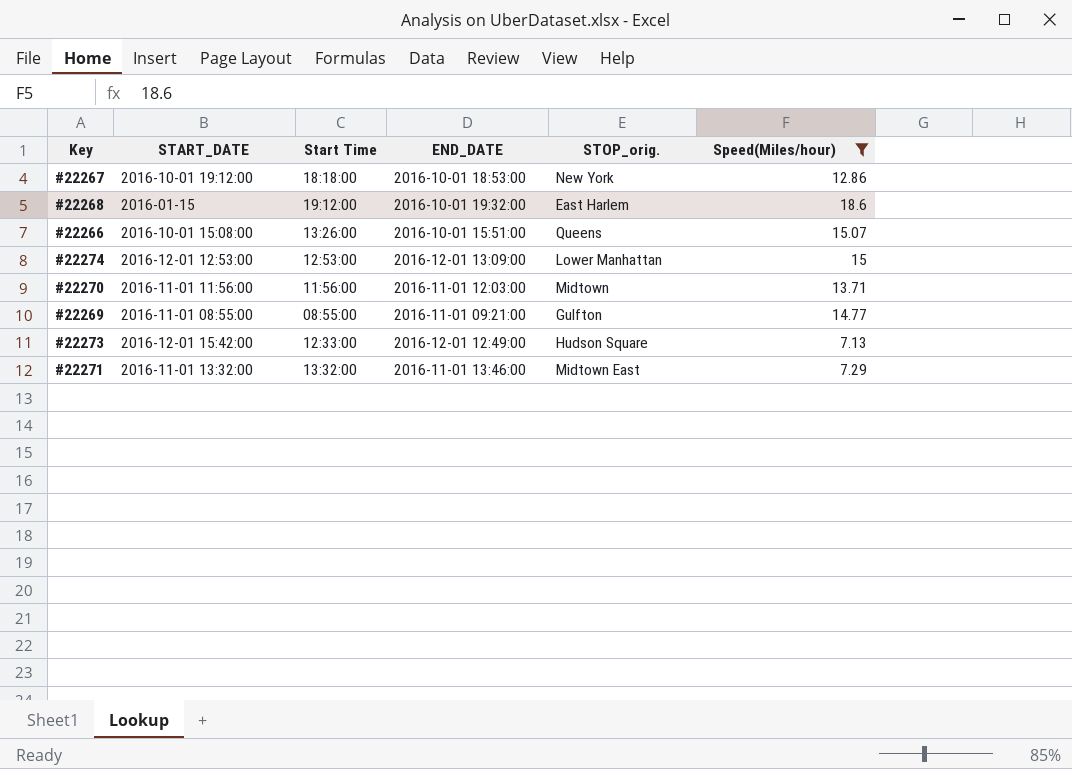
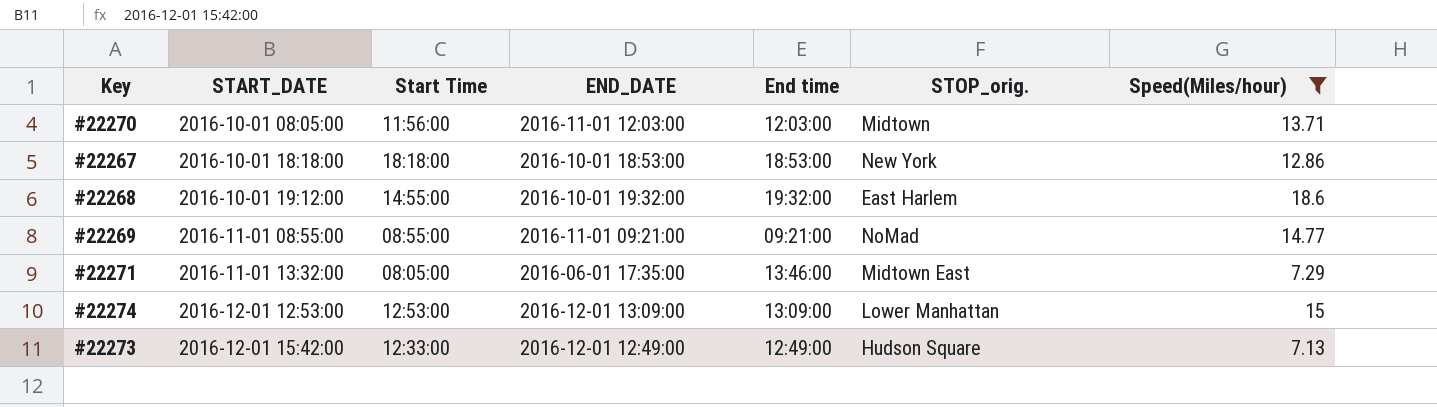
row order: none -> START_DATE ascending
column End time | position: none -> 5
row #22266: 2016-10-01 15:08:00 | 13:26:00 | 2016-10-01 15:51:00 | Queens | 15.07 -> none
#22270 | START_DATE: 2016-11-01 11:56:00 -> 2016-10-01 08:05:00
#22267 | START_DATE: 2016-10-01 19:12:00 -> 2016-10-01 18:18:00
#22268 | START_DATE: 2016-01-15 -> 2016-10-01 19:12:00
#22268 | Start Time: 19:12:00 -> 14:55:00
#22269 | STOP_orig.: Gulfton -> NoMad
#22271 | Start Time: 13:32:00 -> 08:05:00
#22271 | END_DATE: 2016-11-01 13:46:00 -> 2016-06-01 17:35:00

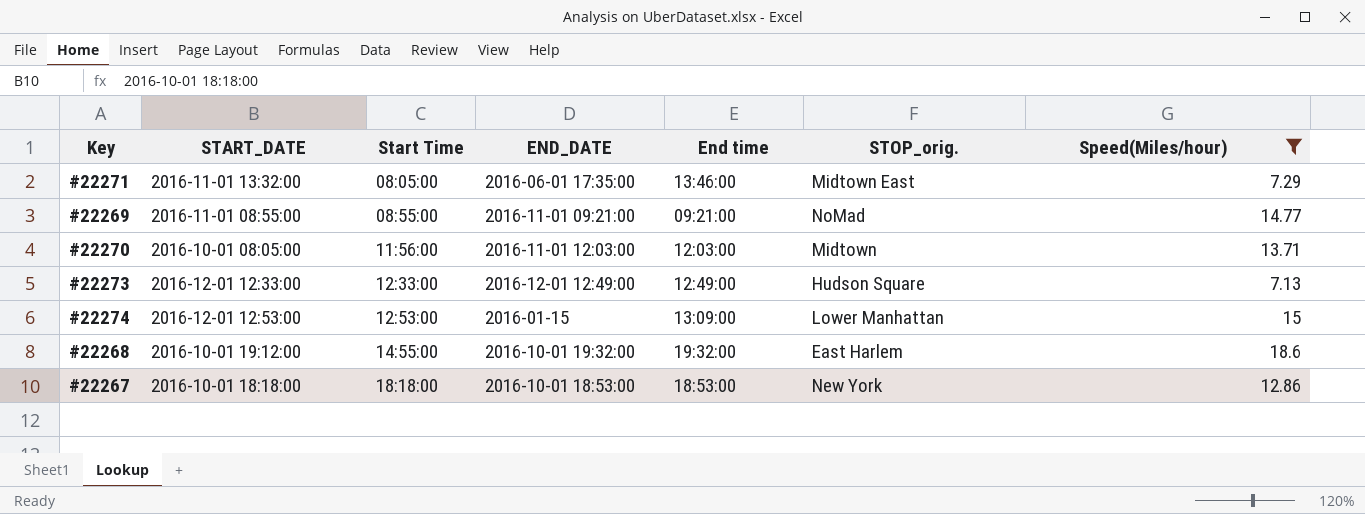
row order: START_DATE ascending -> Start Time ascending
#22273 | START_DATE: 2016-12-01 15:42:00 -> 2016-12-01 12:33:00
#22274 | END_DATE: 2016-12-01 13:09:00 -> 2016-01-15

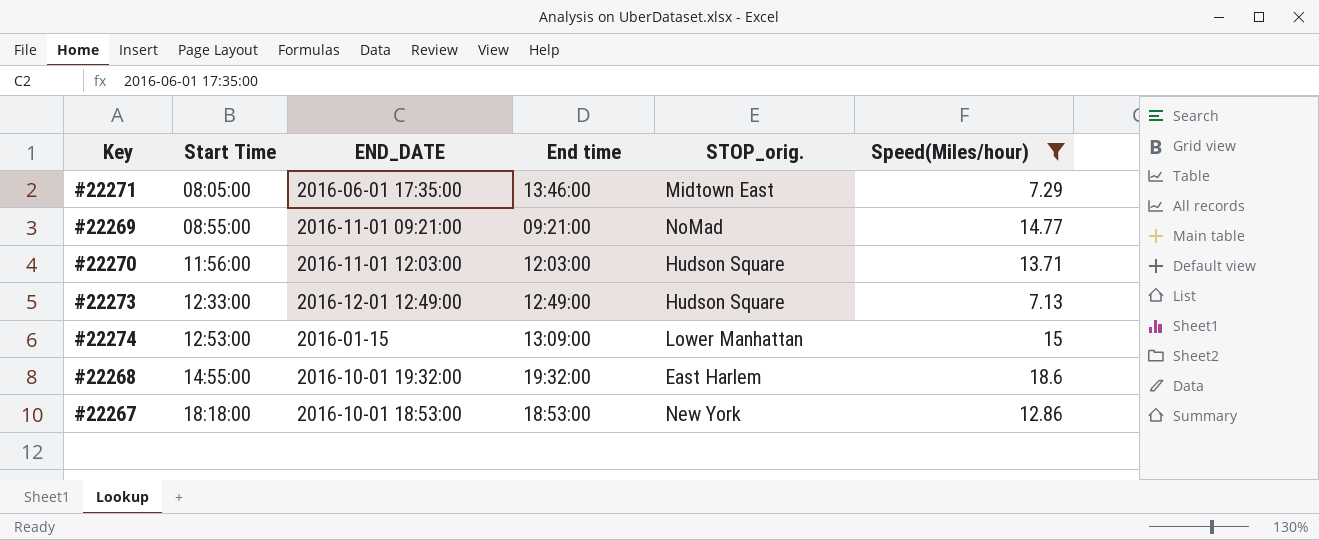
column START_DATE | position: 2 -> none
#22270 | STOP_orig.: Midtown -> Hudson Square

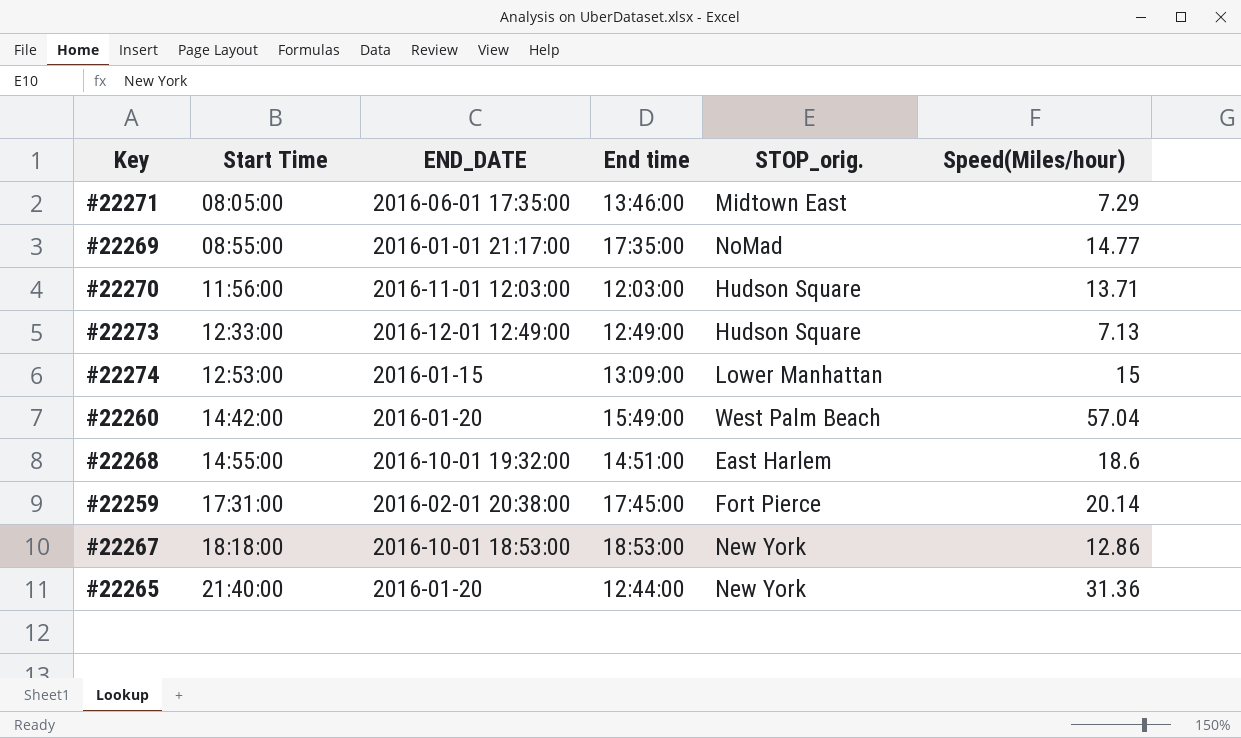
filter: Speed(Miles/hour) <= 18.6 -> none
#22269 | END_DATE: 2016-11-01 09:21:00 -> 2016-01-01 21:17:00
#22269 | End time: 09:21:00 -> 17:35:00
#22268 | End time: 19:32:00 -> 14:51:00

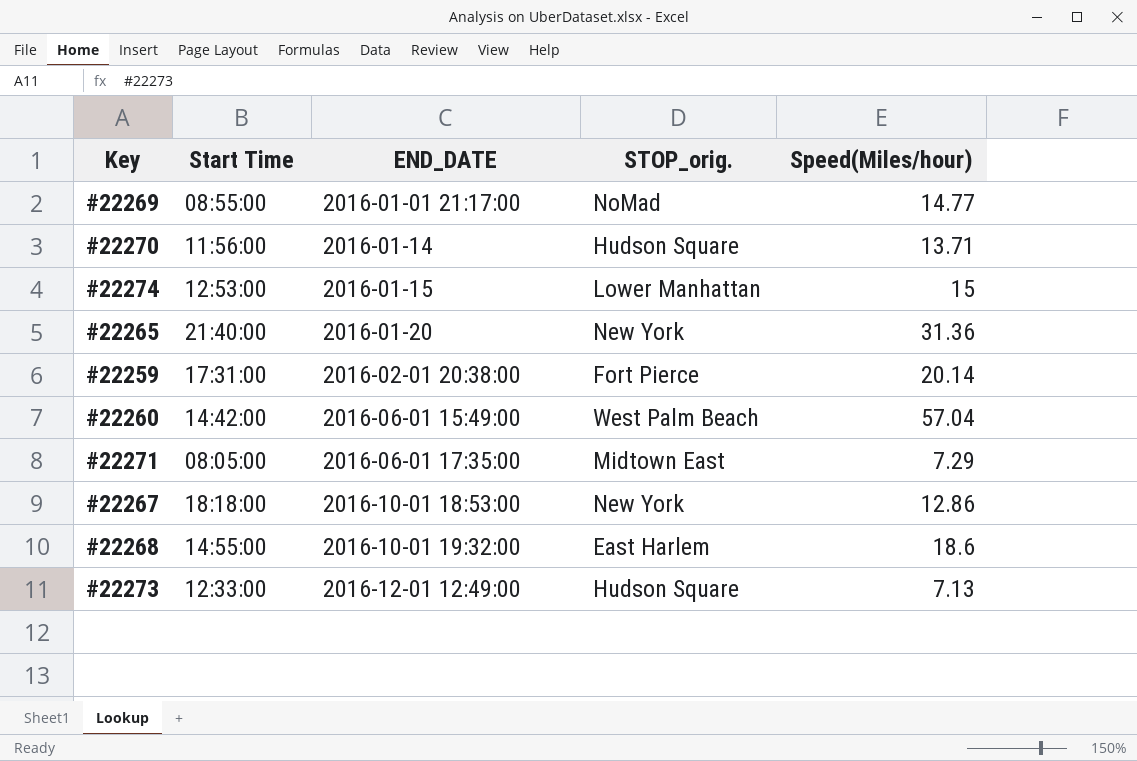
row order: Start Time ascending -> END_DATE ascending
column End time | position: 4 -> none
#22270 | END_DATE: 2016-11-01 12:03:00 -> 2016-01-14
#22260 | END_DATE: 2016-01-20 -> 2016-06-01 15:49:00

